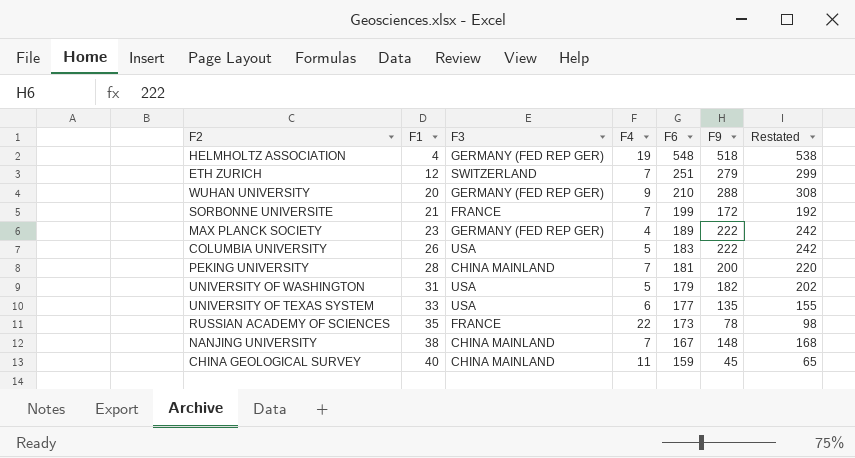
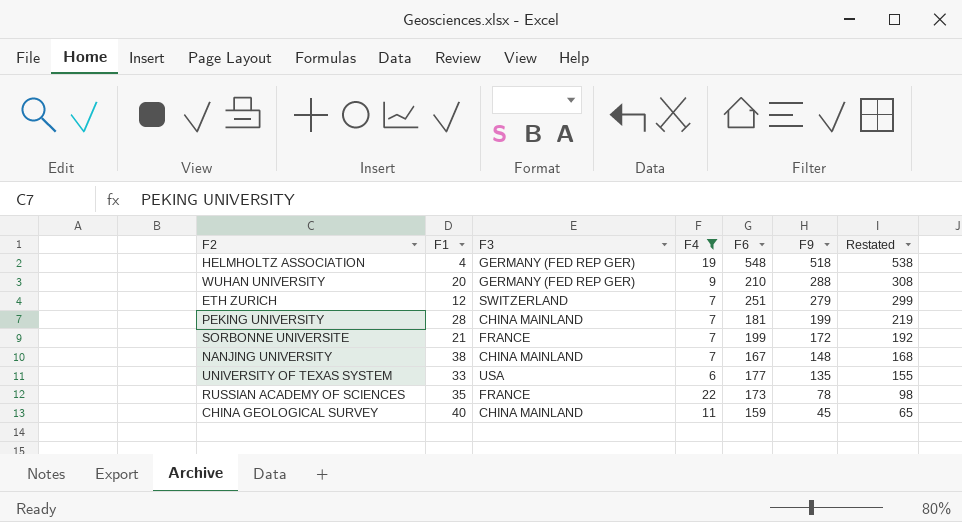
filter: none -> F4 >= 6
row order: F1 ascending -> F9 descending
PEKING UNIVERSITY | F9: 200 -> 199
PEKING UNIVERSITY | Restated: 220 -> 219

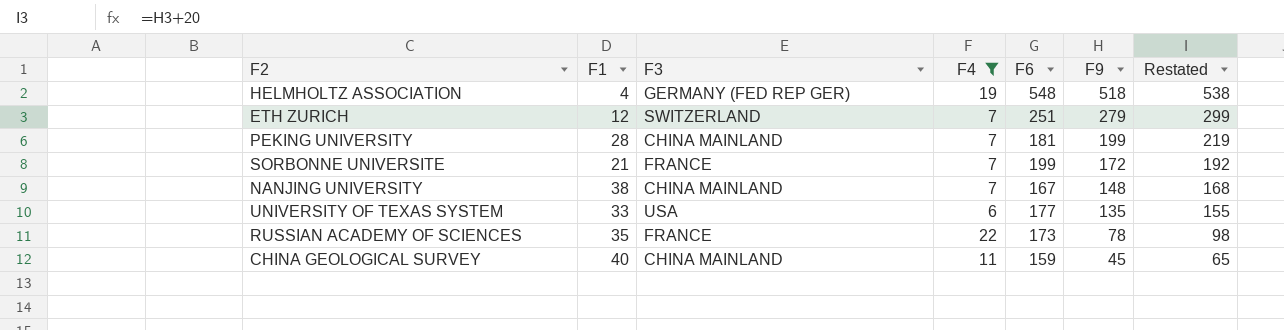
row WUHAN UNIVERSITY: 20 | GERMANY (FED REP GER) | 9 | 210 | 288 | 308 -> none

